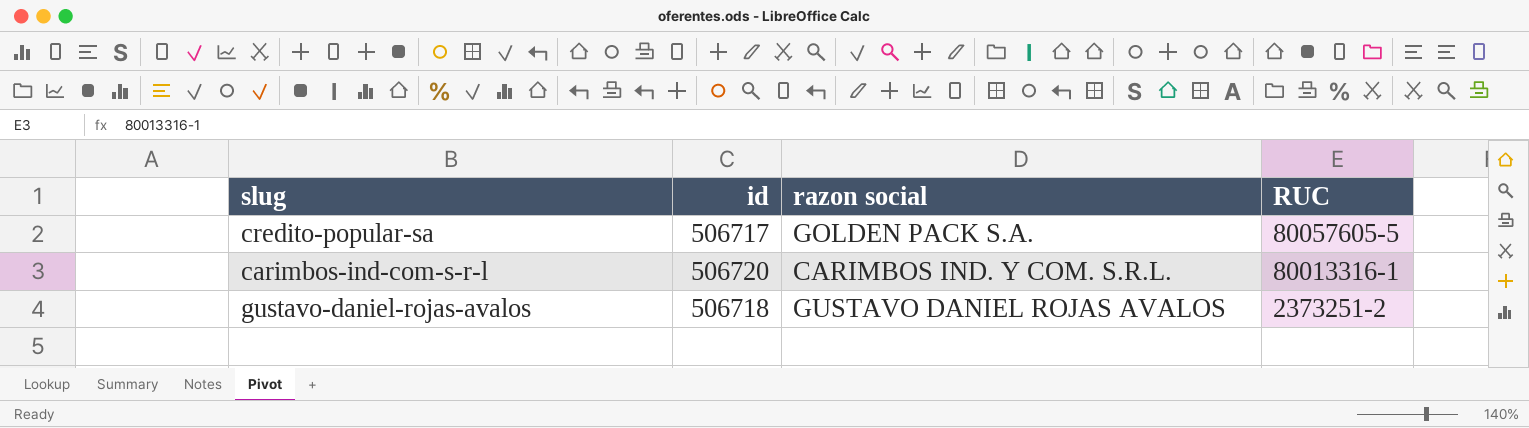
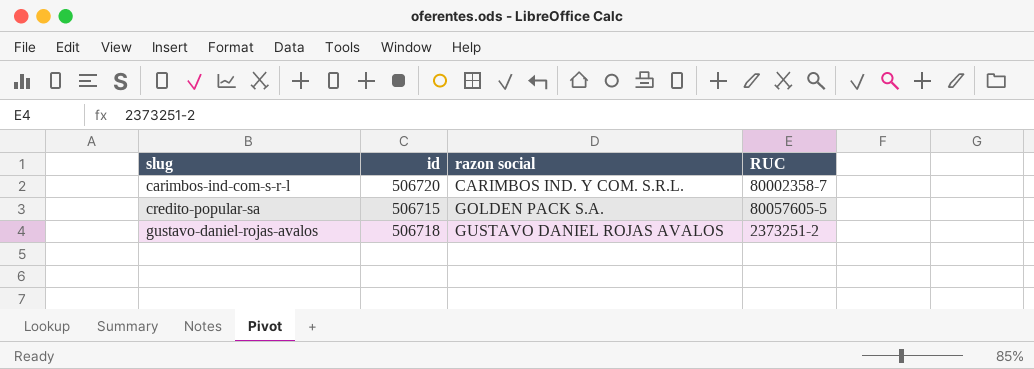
row order: RUC descending -> slug ascending
carimbos-ind-com-s-r-l | RUC: 80013316-1 -> 80002358-7
credito-popular-sa | id: 506717 -> 506715

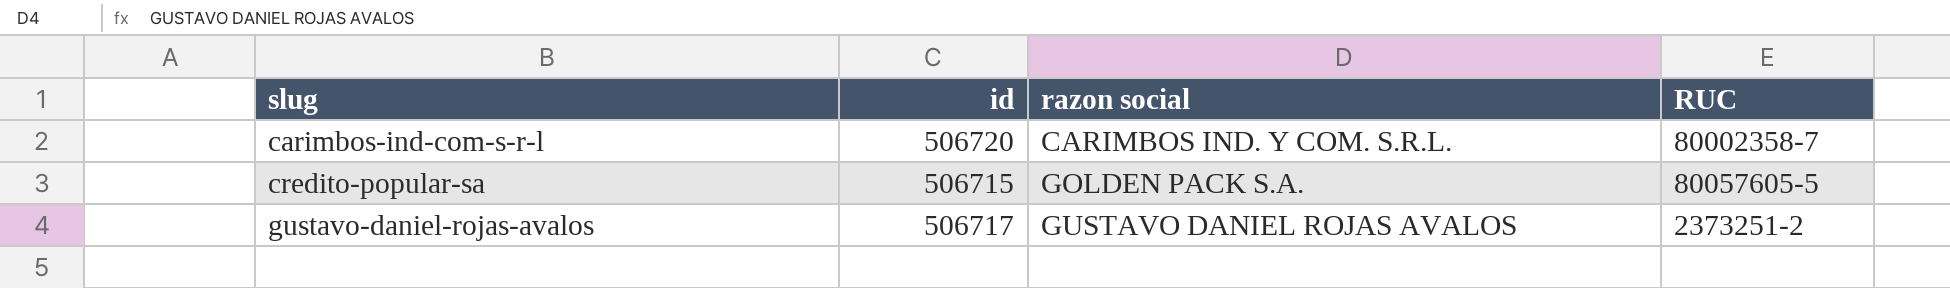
gustavo-daniel-rojas-avalos | id: 506718 -> 506717

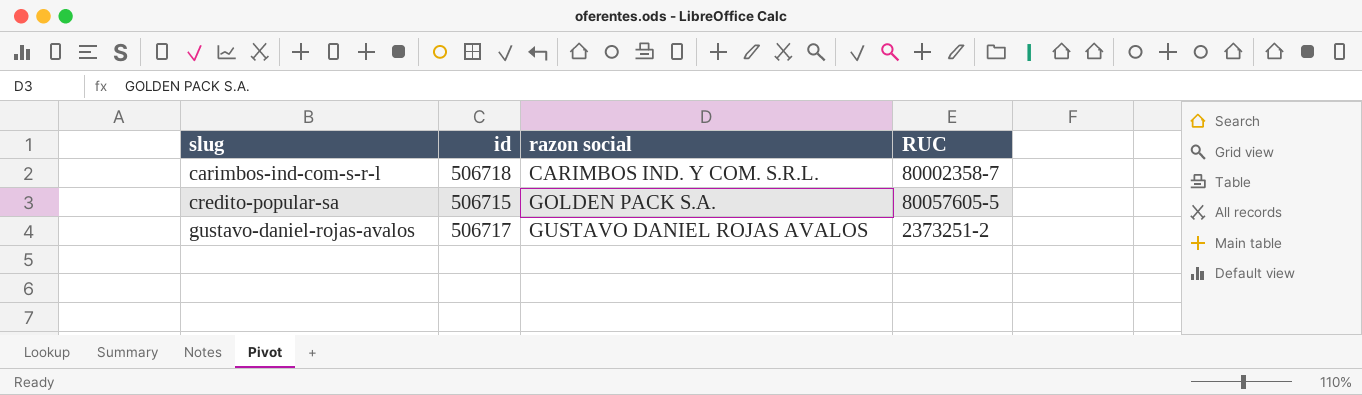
carimbos-ind-com-s-r-l | id: 506720 -> 506718

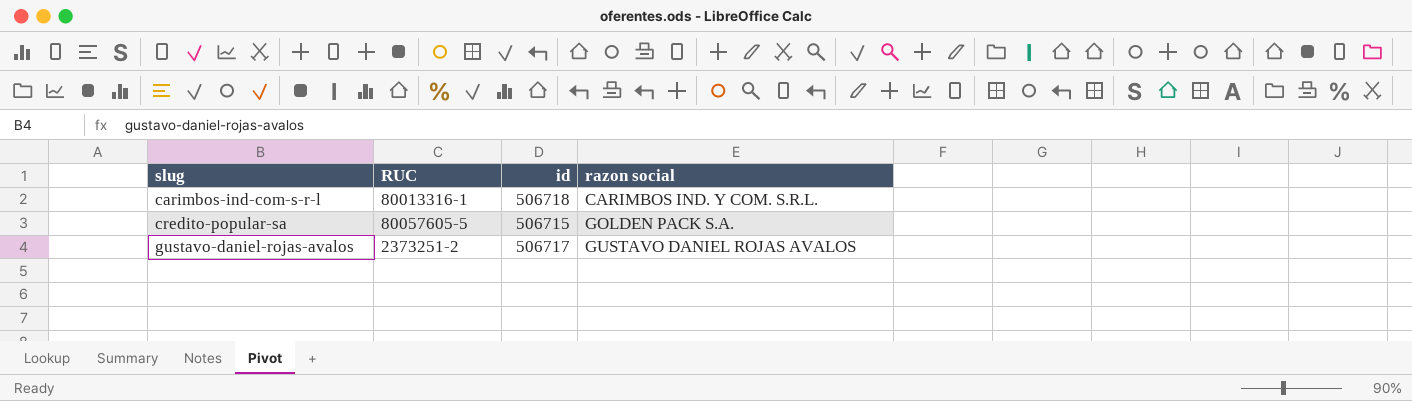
column RUC | position: 4 -> 2
carimbos-ind-com-s-r-l | RUC: 80002358-7 -> 80013316-1

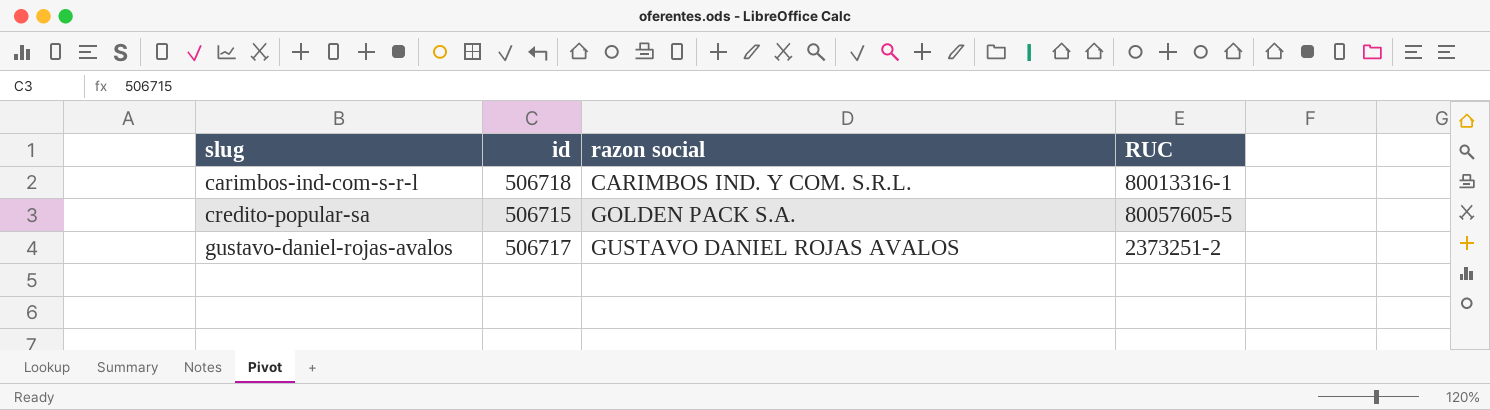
column RUC | position: 2 -> 4

